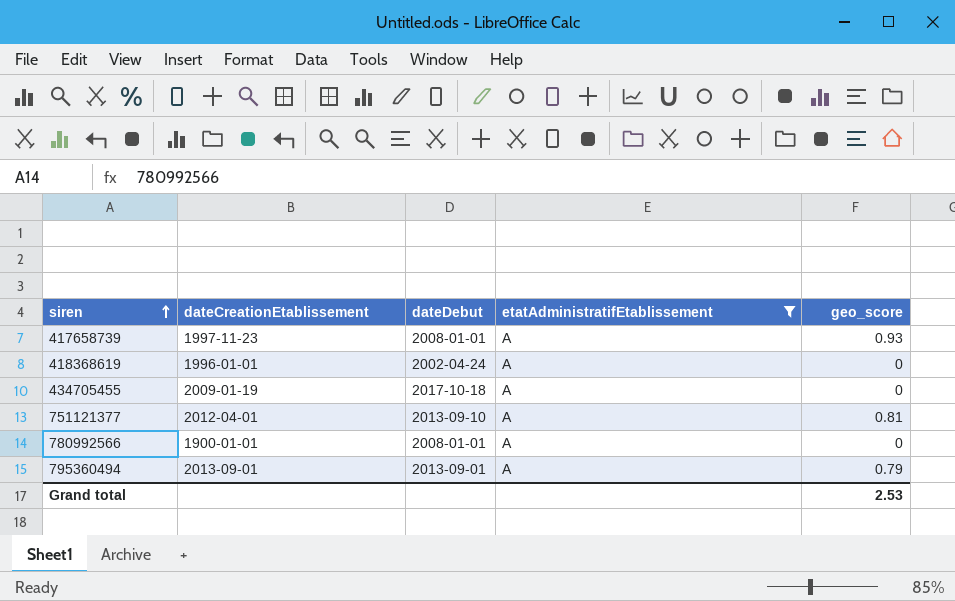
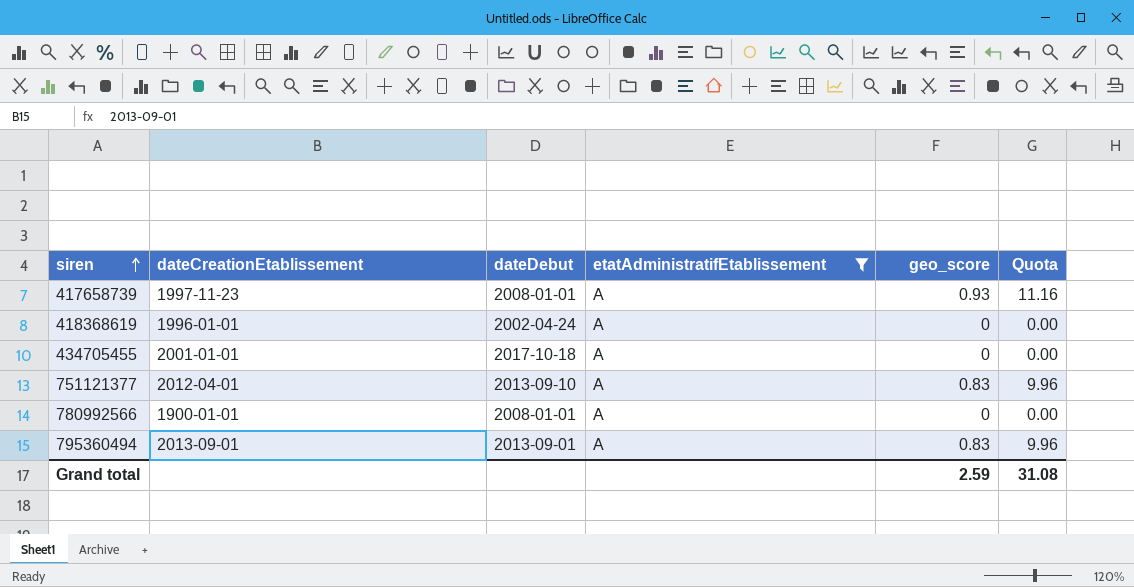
column Quota | formula: none -> [geo_score] * 12
434705455 | dateCreationEtablissement: 2009-01-19 -> 2001-01-01
751121377 | geo_score: 0.81 -> 0.83
795360494 | geo_score: 0.79 -> 0.83
Grand total | geo_score: 2.53 -> 2.59

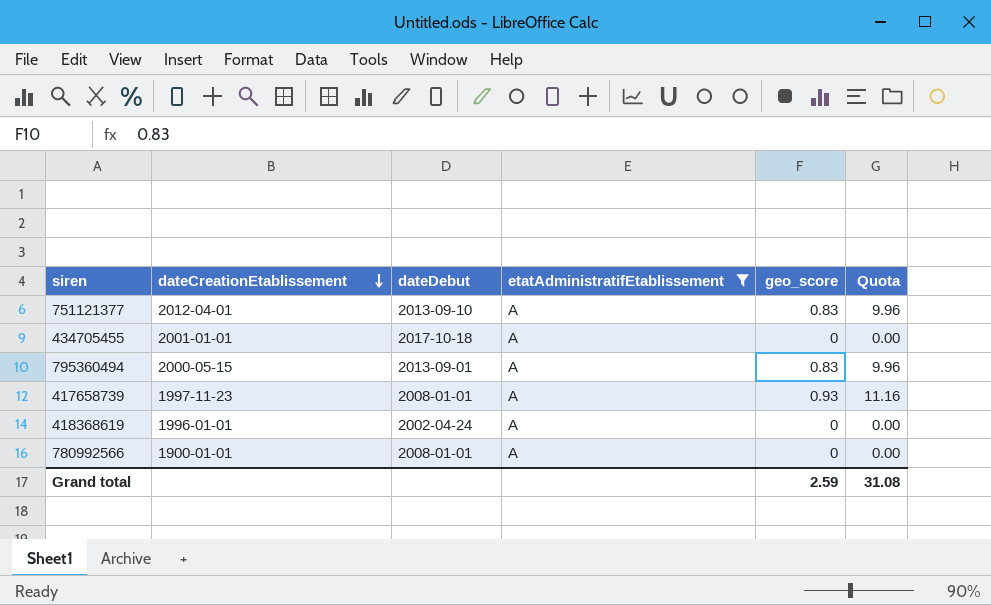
row order: siren ascending -> dateCreationEtablissement descending
795360494 | dateCreationEtablissement: 2013-09-01 -> 2000-05-15

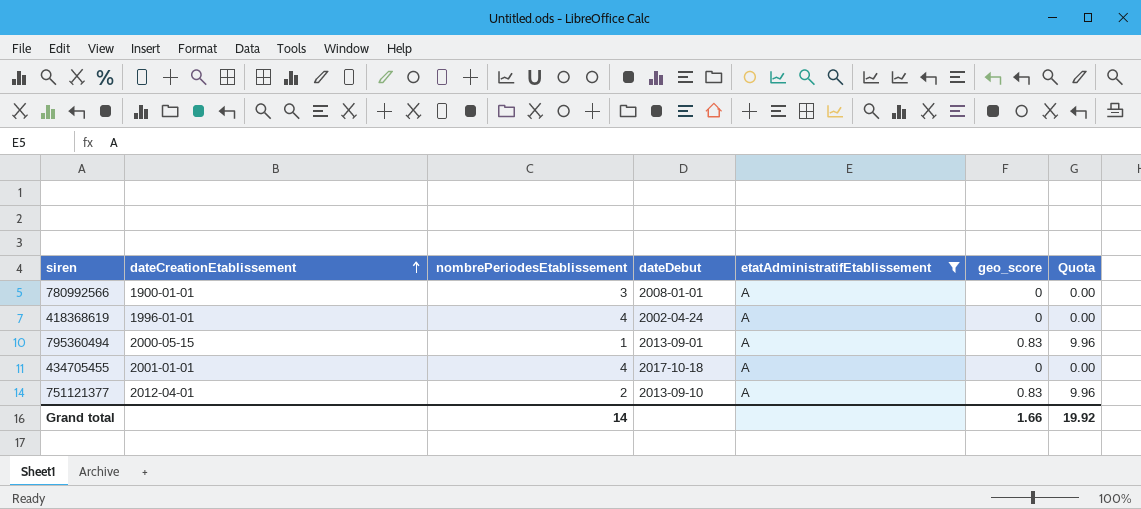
row order: dateCreationEtablissement descending -> dateCreationEtablissement ascending
column nombrePeriodesEtablissement | position: none -> 3
row 417658739: 1997-11-23 | 2008-01-01 | A | 0.93 | 11.16 -> none
Grand total | geo_score: 2.59 -> 1.66
Grand total | Quota: 31.08 -> 19.92

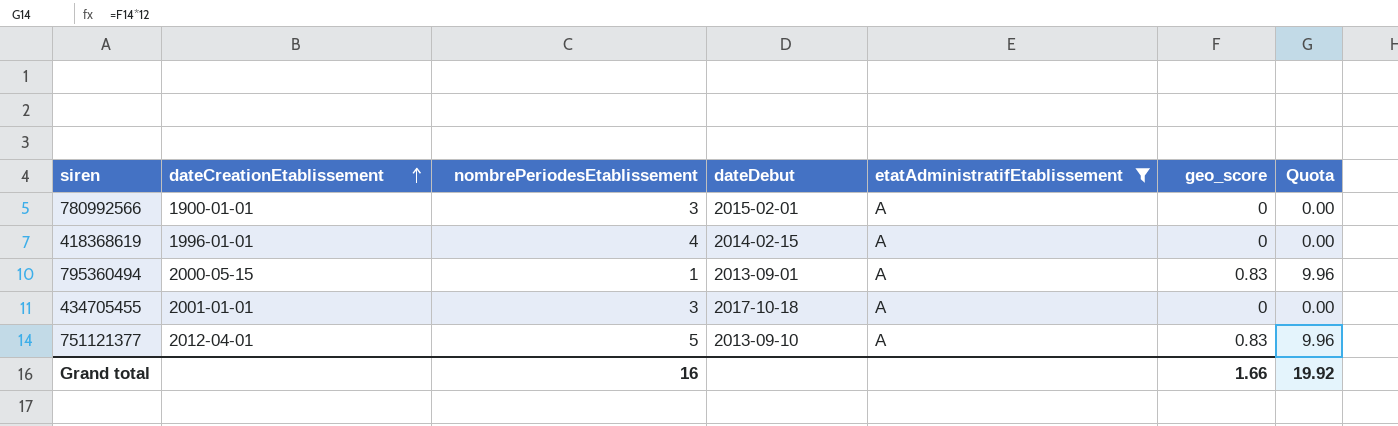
780992566 | dateDebut: 2008-01-01 -> 2015-02-01
418368619 | dateDebut: 2002-04-24 -> 2014-02-15
434705455 | nombrePeriodesEtablissement: 4 -> 3
751121377 | nombrePeriodesEtablissement: 2 -> 5
Grand total | nombrePeriodesEtablissement: 14 -> 16

